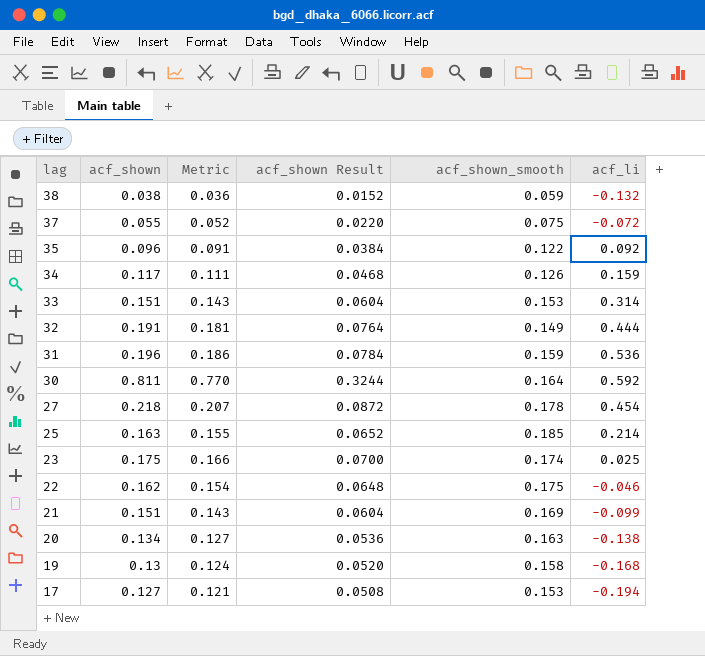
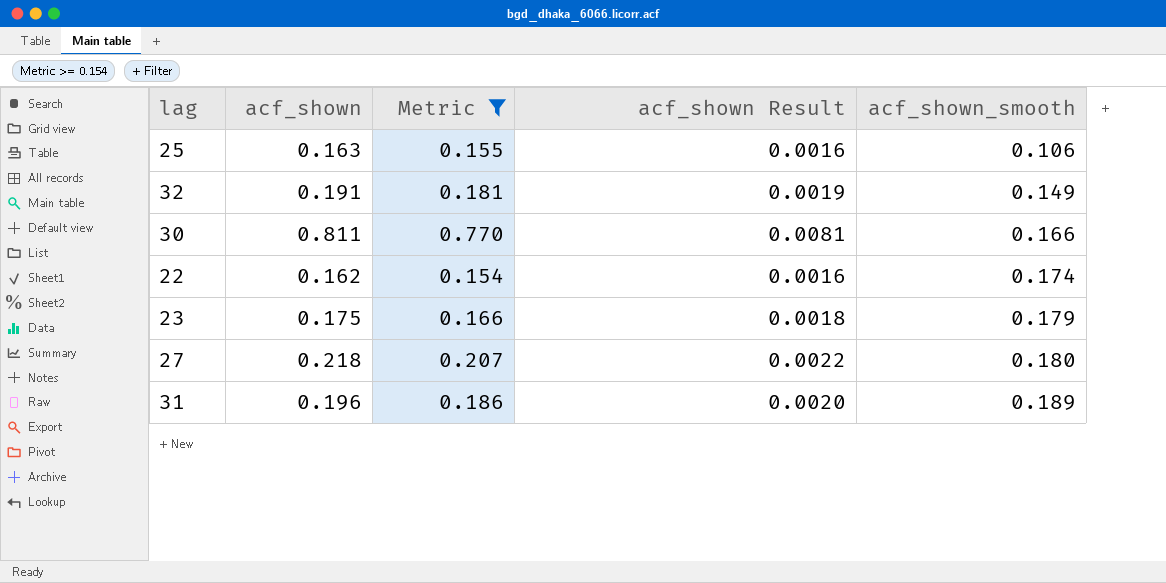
filter: none -> Metric >= 0.154
row order: lag descending -> acf_shown_smooth ascending
column acf_li | position: 6 -> none
column acf_shown Result | formula: [acf_shown] * 0.4 -> [acf_shown] * 0.01
25 | acf_shown_smooth: 0.185 -> 0.106
30 | acf_shown_smooth: 0.164 -> 0.166
22 | acf_shown_smooth: 0.175 -> 0.174
23 | acf_shown_smooth: 0.174 -> 0.179
27 | acf_shown_smooth: 0.178 -> 0.180
31 | acf_shown_smooth: 0.159 -> 0.189

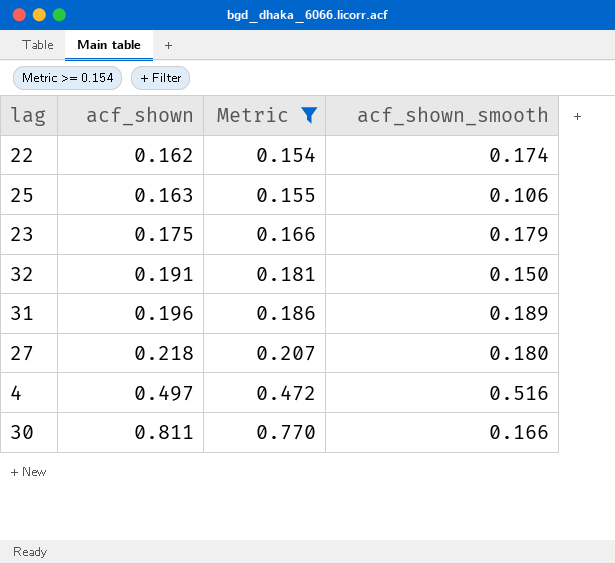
row order: acf_shown_smooth ascending -> acf_shown ascending
column acf_shown Result | formula: [acf_shown] * 0.01 -> none
32 | acf_shown_smooth: 0.149 -> 0.150
row 4: none -> 0.497 | 0.472 | 0.516

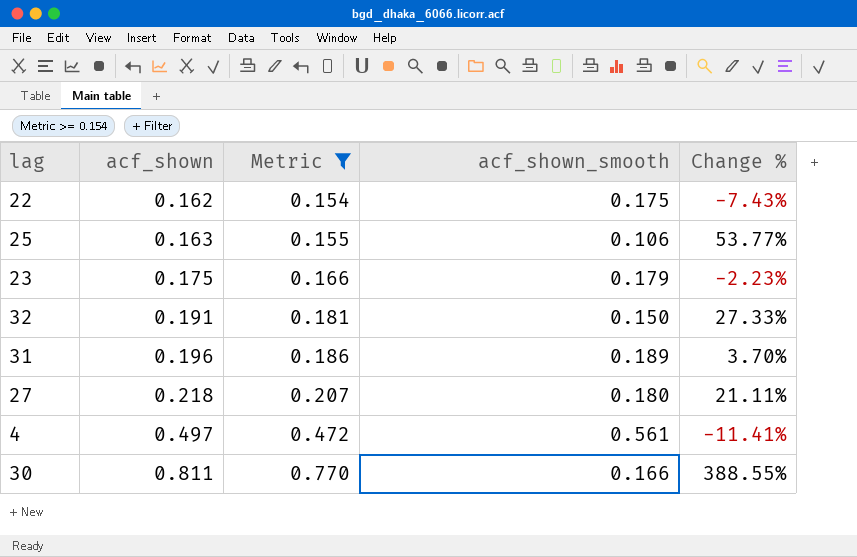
column Change % | formula: none -> ([acf_shown] - [acf_shown_smooth]) / [acf_shown_smooth]
22 | acf_shown_smooth: 0.174 -> 0.175
4 | acf_shown_smooth: 0.516 -> 0.561

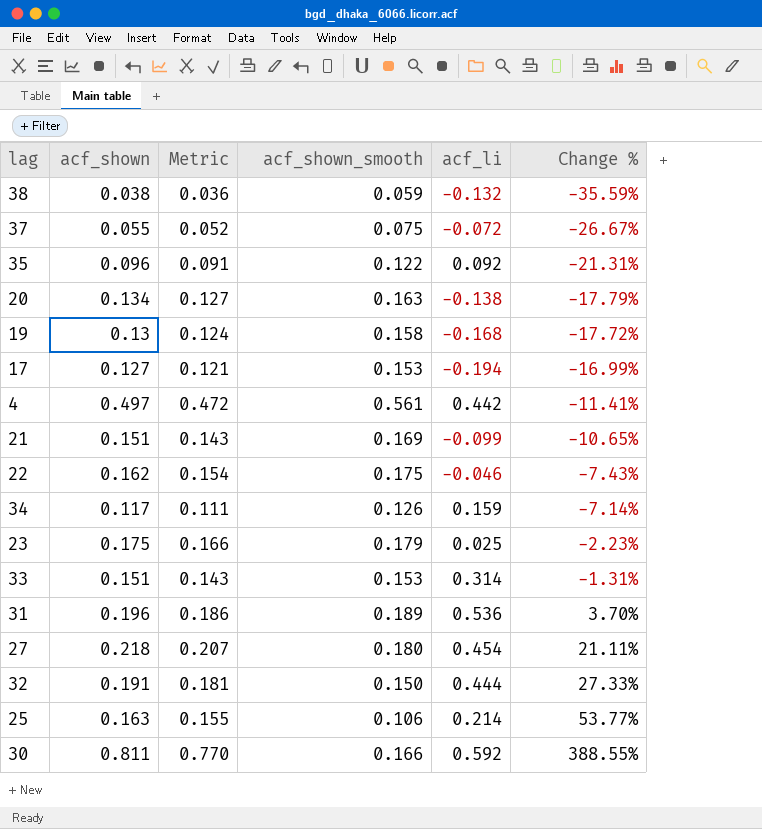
filter: Metric >= 0.154 -> none
row order: acf_shown ascending -> Change % ascending
column acf_li | position: none -> 5

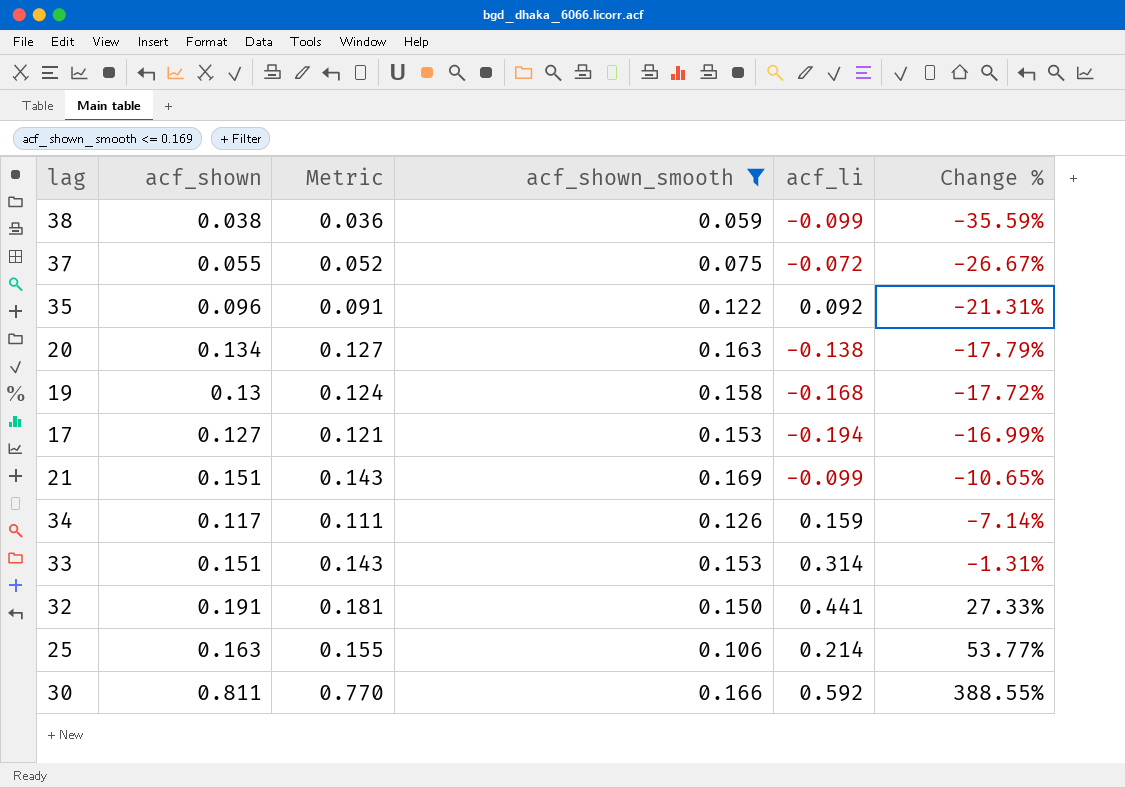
filter: none -> acf_shown_smooth <= 0.169
38 | acf_li: -0.132 -> -0.099
32 | acf_li: 0.444 -> 0.441

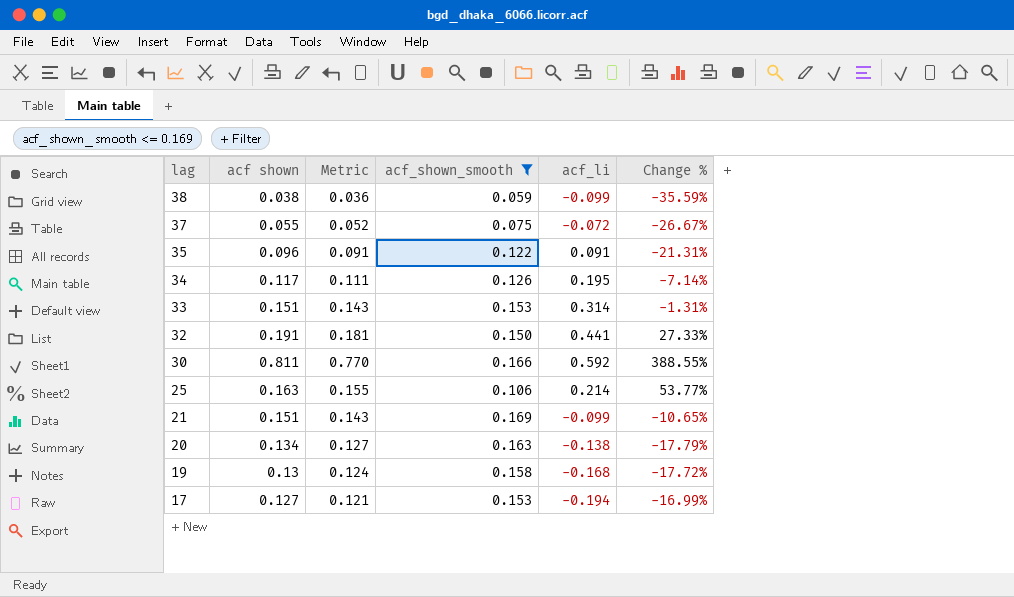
row order: Change % ascending -> lag descending
column name: acf_shown -> acf shown
35 | acf_li: 0.092 -> 0.091
34 | acf_li: 0.159 -> 0.195

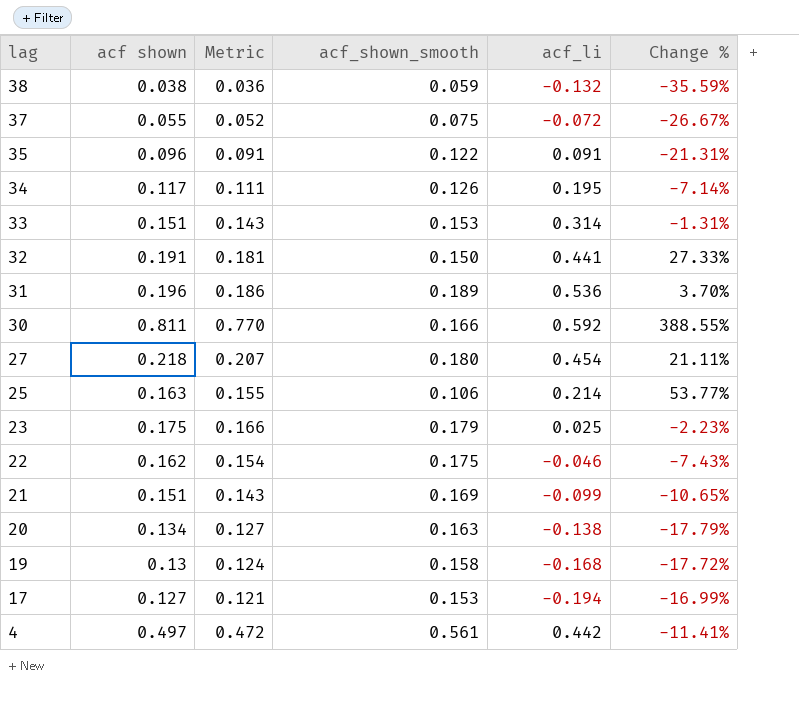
filter: acf_shown_smooth <= 0.169 -> none
38 | acf_li: -0.099 -> -0.132

